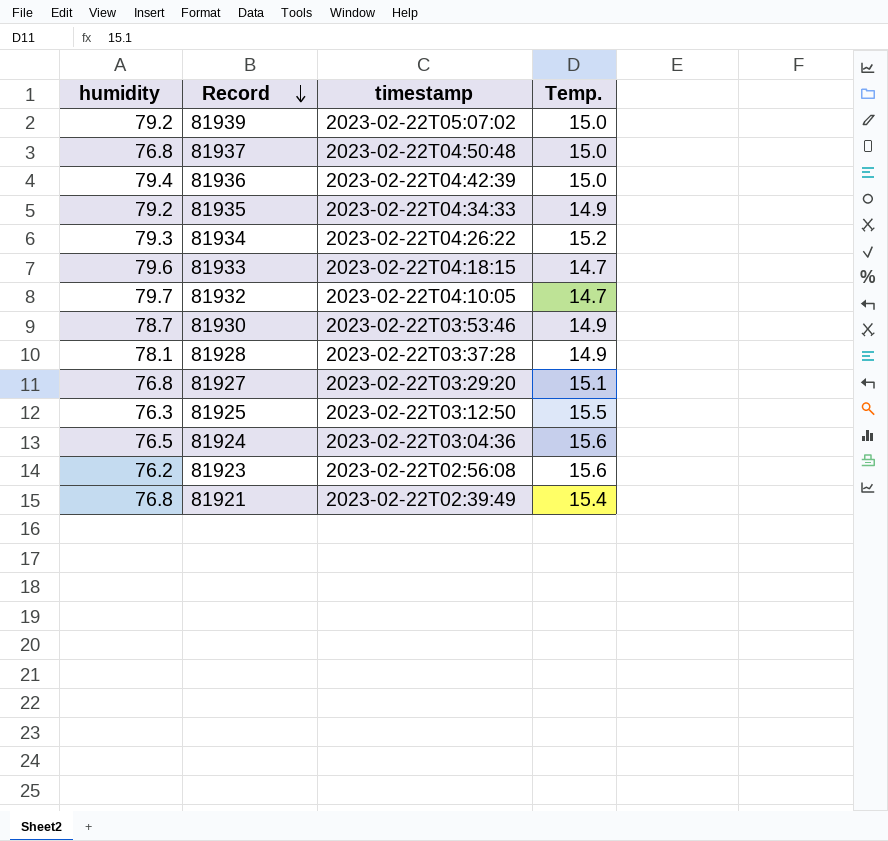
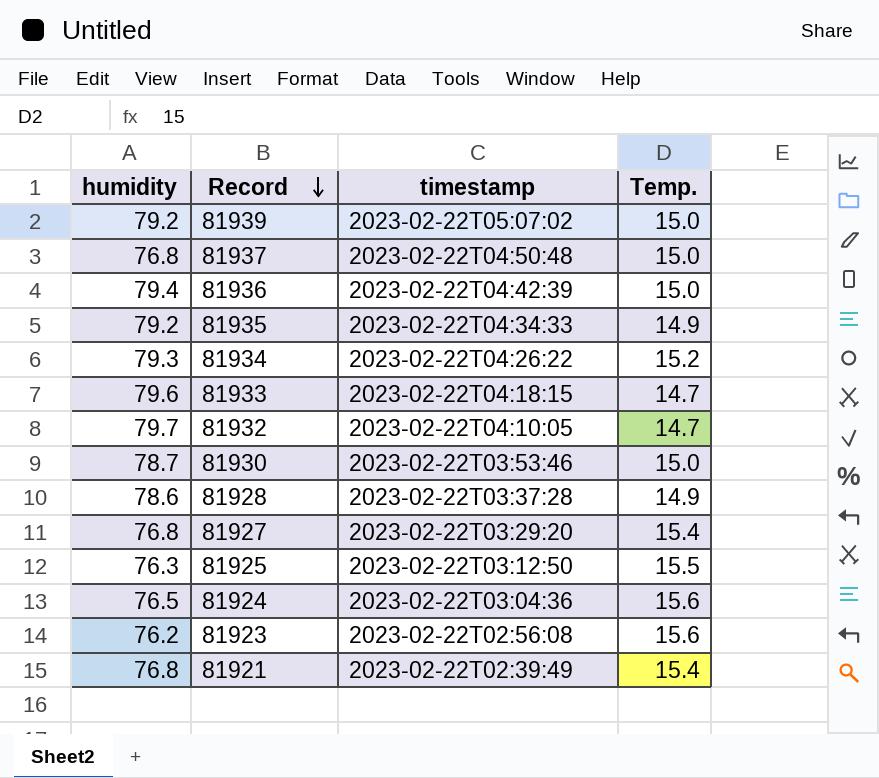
81930 | Temp.: 14.9 -> 15.0
81928 | humidity: 78.1 -> 78.6
81927 | Temp.: 15.1 -> 15.4

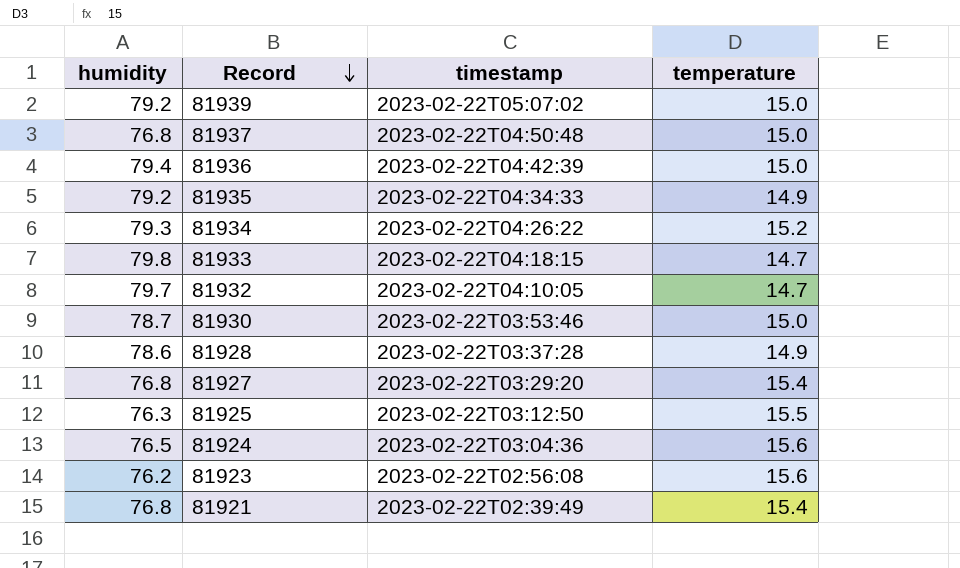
column name: Temp. -> temperature
81933 | humidity: 79.6 -> 79.8

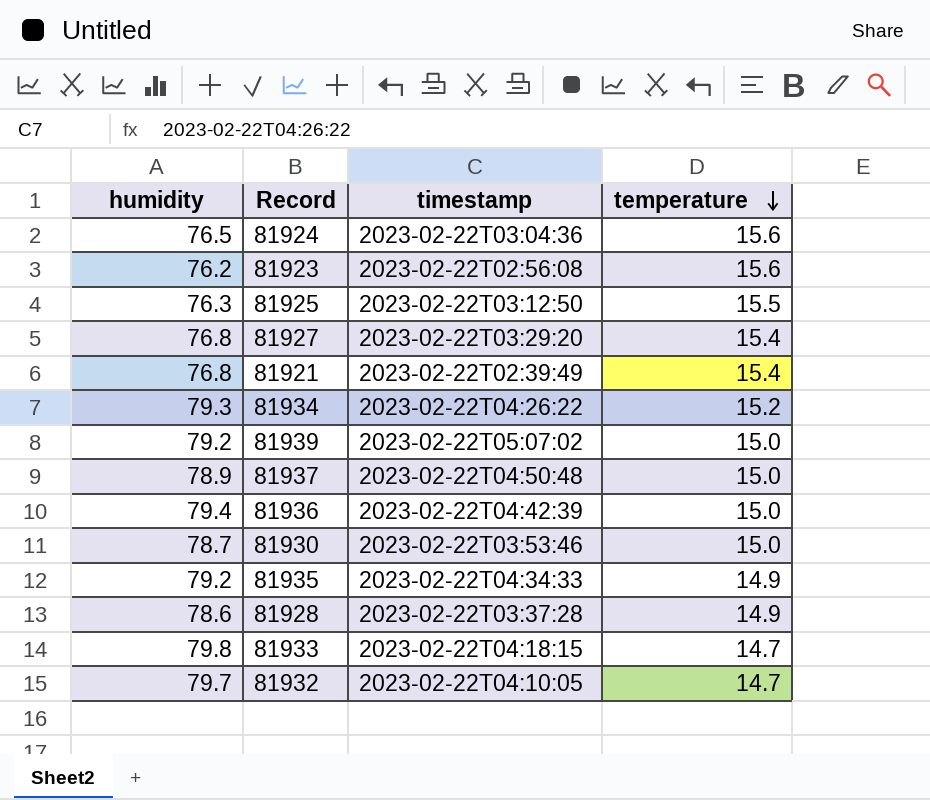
row order: Record descending -> temperature descending
81937 | humidity: 76.8 -> 78.9

